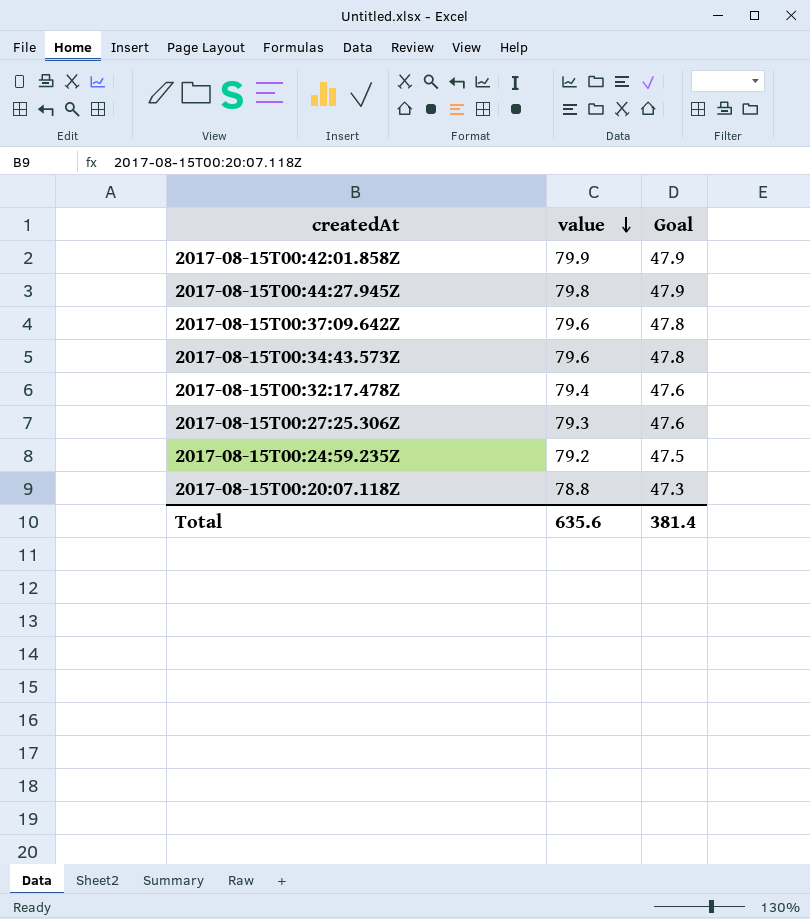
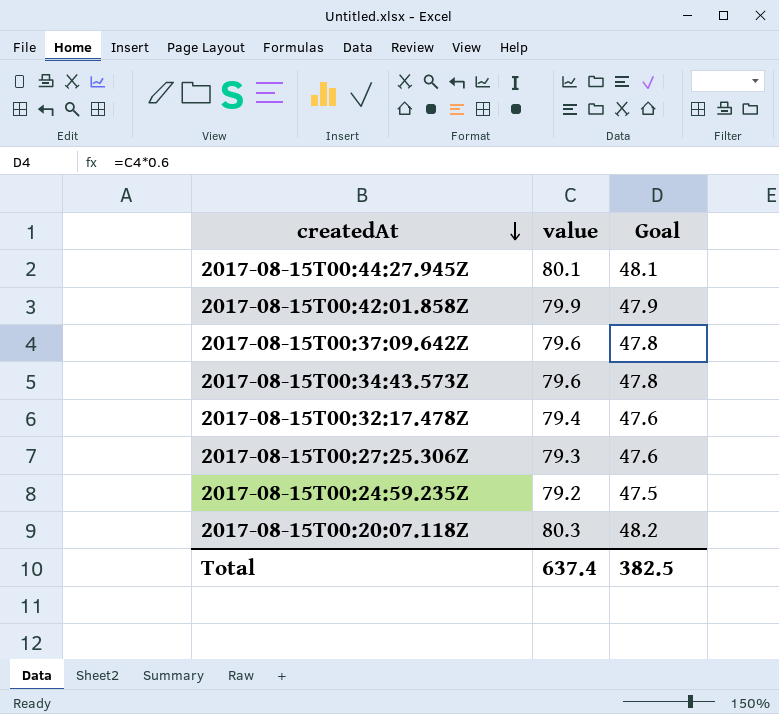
row order: value descending -> createdAt descending
2017-08-15T00:44:27.945Z | value: 79.8 -> 80.1
2017-08-15T00:44:27.945Z | Goal: 47.9 -> 48.1
2017-08-15T00:20:07.118Z | value: 78.8 -> 80.3
2017-08-15T00:20:07.118Z | Goal: 47.3 -> 48.2
Total | value: 635.6 -> 637.4
Total | Goal: 381.4 -> 382.5

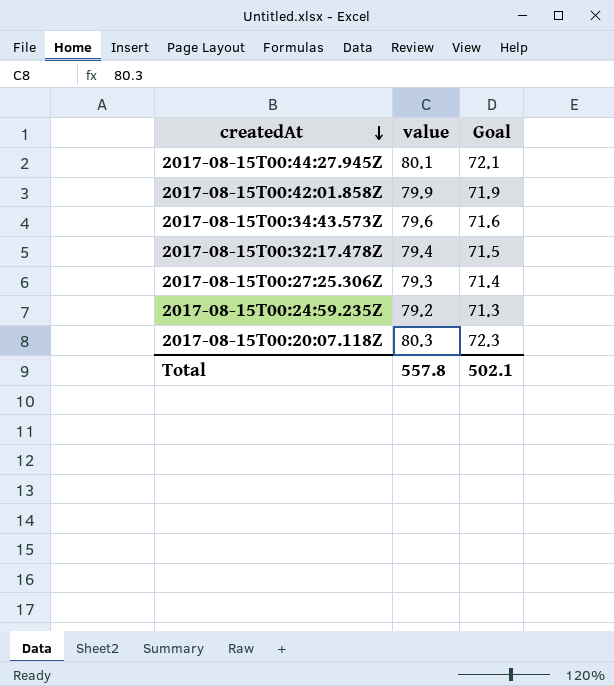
column Goal | formula: [value] * 0.6 -> [value] * 0.9
row 2017-08-15T00:37:09.642Z: 79.6 | 47.8 -> none
Total | value: 637.4 -> 557.8
Total | Goal: 382.5 -> 502.1

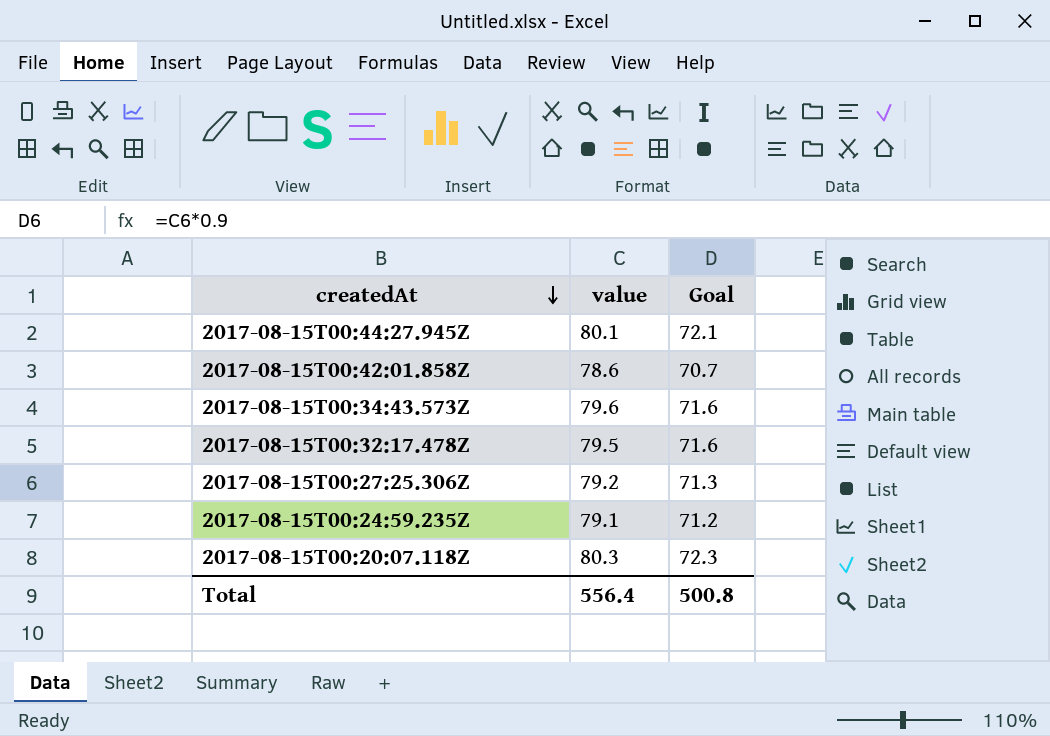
2017-08-15T00:42:01.858Z | value: 79.9 -> 78.6
2017-08-15T00:42:01.858Z | Goal: 71.9 -> 70.7
2017-08-15T00:32:17.478Z | value: 79.4 -> 79.5
2017-08-15T00:32:17.478Z | Goal: 71.5 -> 71.6
2017-08-15T00:27:25.306Z | value: 79.3 -> 79.2
2017-08-15T00:27:25.306Z | Goal: 71.4 -> 71.3
2017-08-15T00:24:59.235Z | value: 79.2 -> 79.1
2017-08-15T00:24:59.235Z | Goal: 71.3 -> 71.2
Total | value: 557.8 -> 556.4
Total | Goal: 502.1 -> 500.8

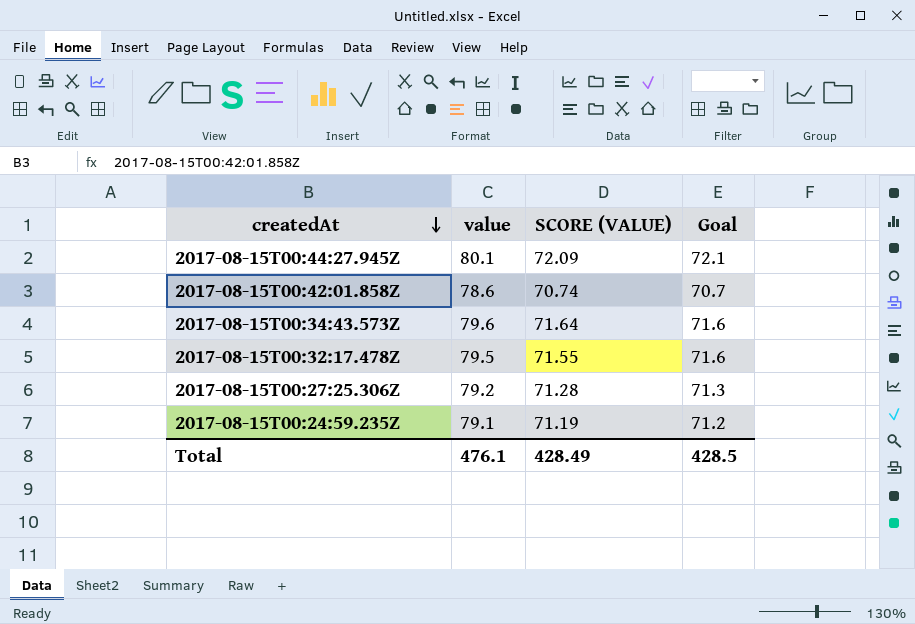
column SCORE (VALUE) | formula: none -> [value] * 0.9
row 2017-08-15T00:20:07.118Z: 80.3 | 72.3 -> none
Total | value: 556.4 -> 476.1
Total | Goal: 500.8 -> 428.5

